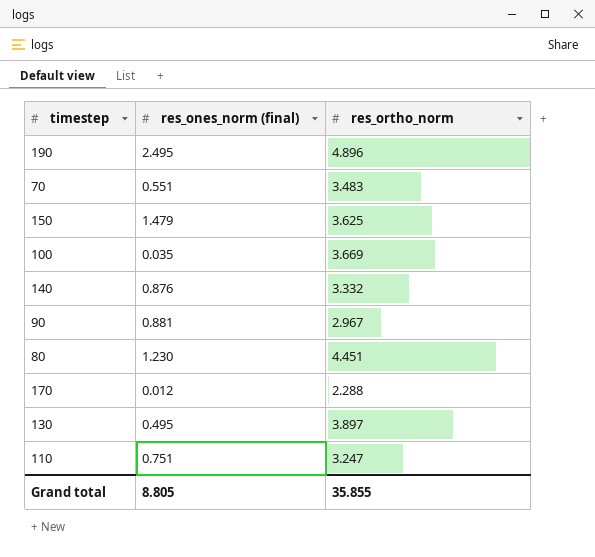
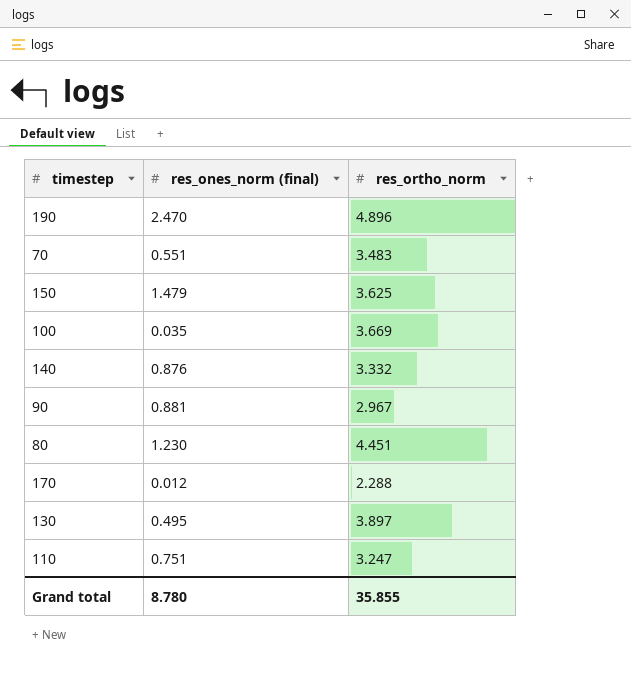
190 | res_ones_norm (final): 2.495 -> 2.470
Grand total | res_ones_norm (final): 8.805 -> 8.780

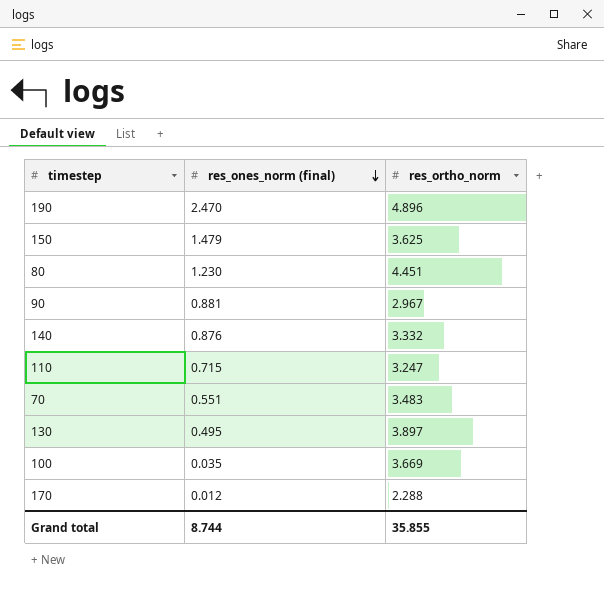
row order: none -> res_ones_norm (final) descending
110 | res_ones_norm (final): 0.751 -> 0.715
Grand total | res_ones_norm (final): 8.780 -> 8.744

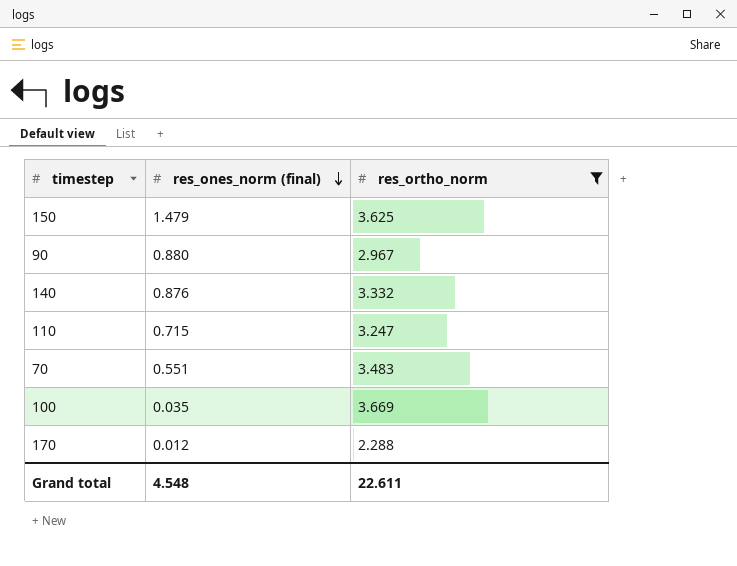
filter: none -> res_ortho_norm <= 3.669
90 | res_ones_norm (final): 0.881 -> 0.880
Grand total | res_ones_norm (final): 8.744 -> 4.548
Grand total | res_ortho_norm: 35.855 -> 22.611

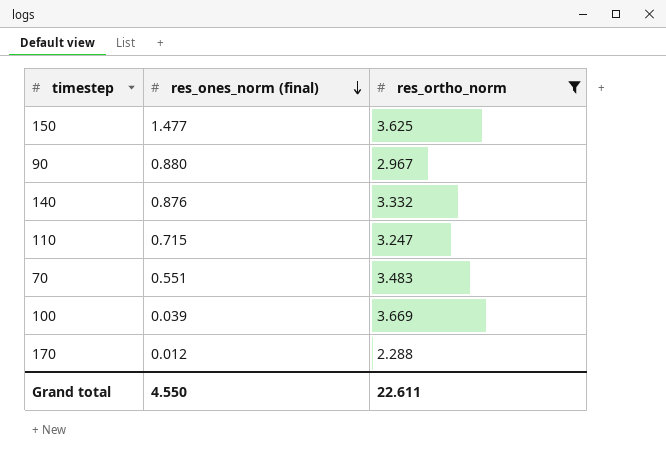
150 | res_ones_norm (final): 1.479 -> 1.477
100 | res_ones_norm (final): 0.035 -> 0.039
Grand total | res_ones_norm (final): 4.548 -> 4.550

